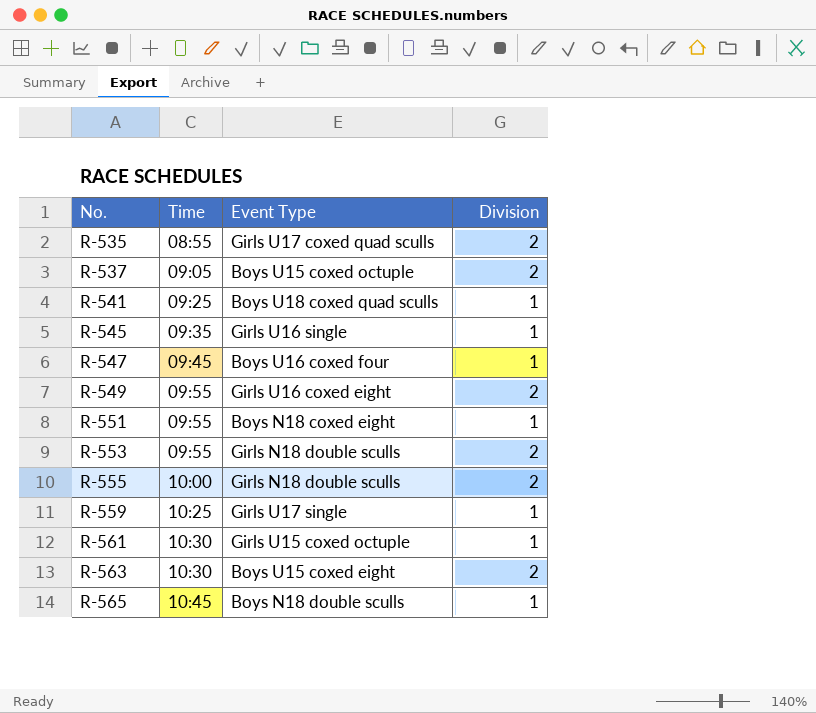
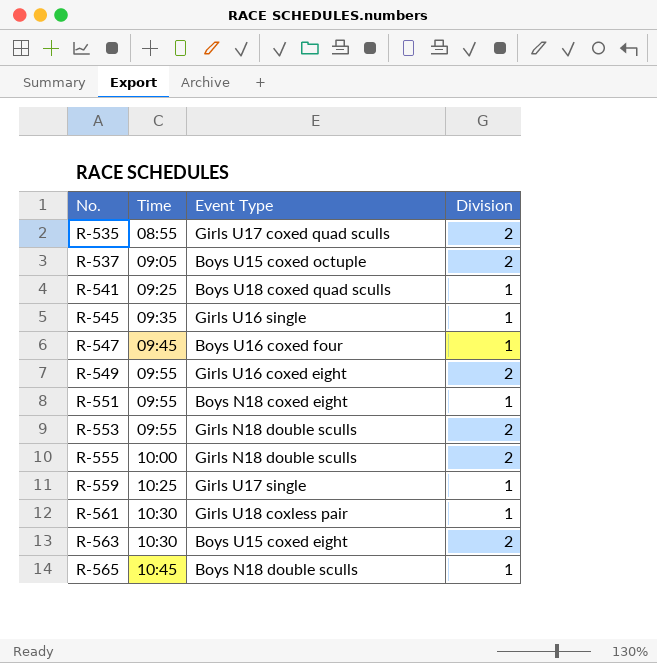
R-561 | Event Type: Girls U15 coxed octuple -> Girls U18 coxless pair

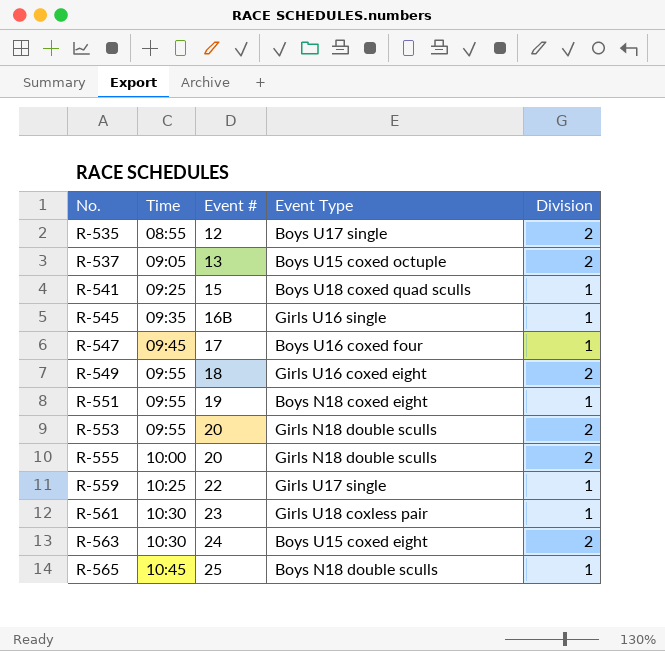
column Event # | position: none -> 3
R-535 | Event Type: Girls U17 coxed quad sculls -> Boys U17 single

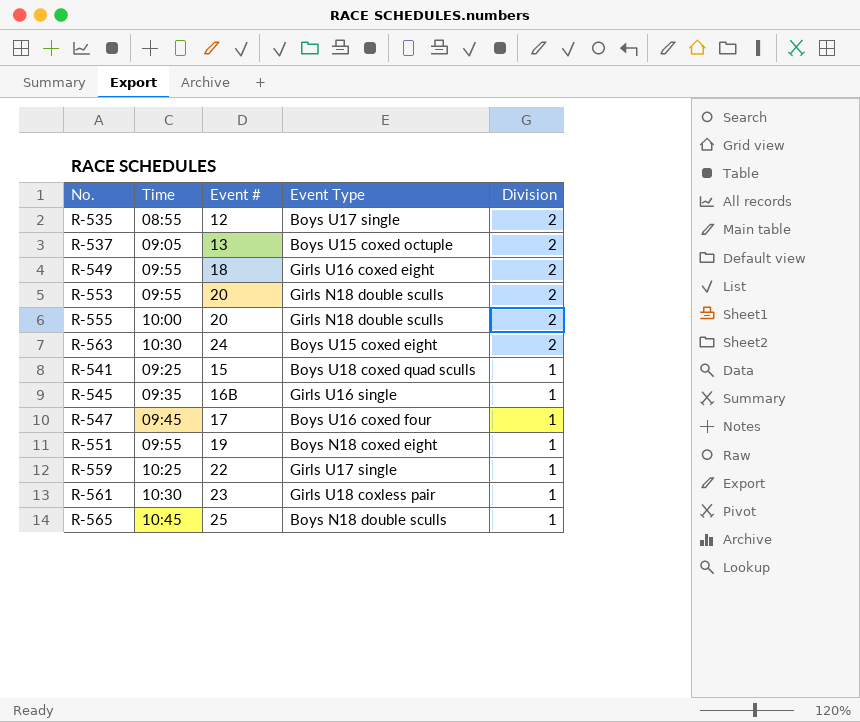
row order: No. ascending -> Division descending

